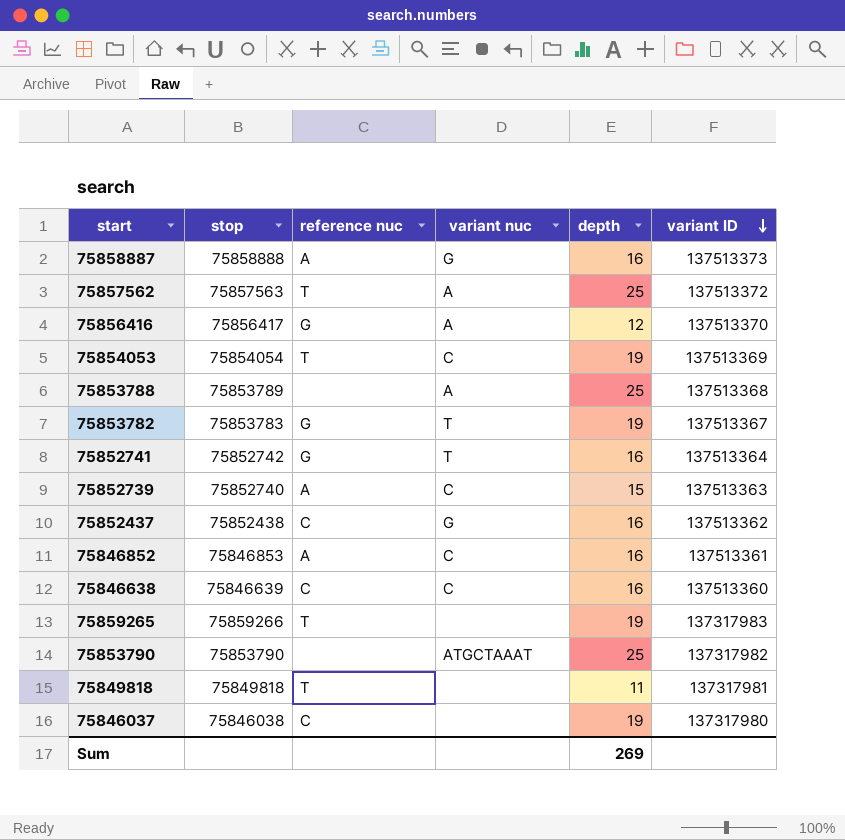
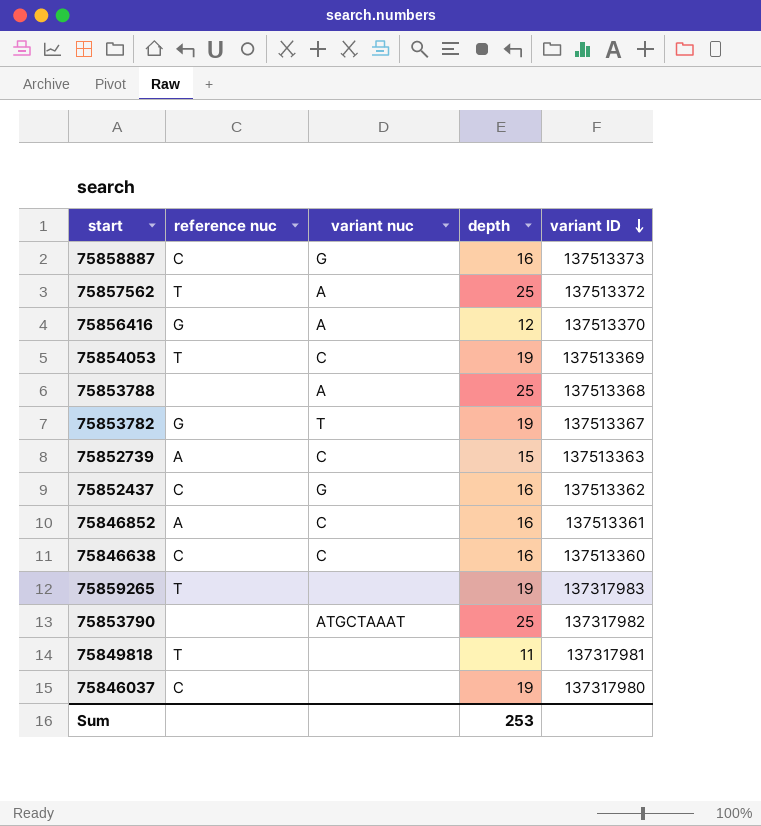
column stop | position: 2 -> none
row 75852741: 75852742 | G | T | 16 | 137513364 -> none
75858887 | reference nuc: A -> C
Sum | depth: 269 -> 253

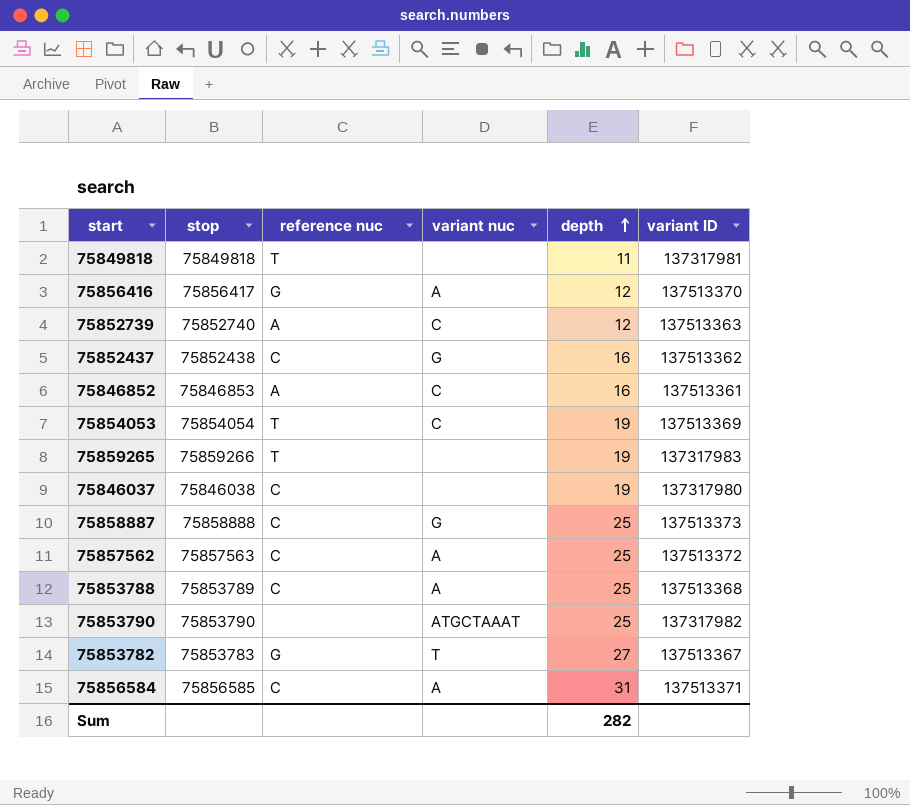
row order: variant ID descending -> depth ascending
column stop | position: none -> 2
row 75846638: C | C | 16 | 137513360 -> none
75852739 | depth: 15 -> 12
75858887 | depth: 16 -> 25
75857562 | reference nuc: T -> C
75853788 | reference nuc: none -> C
75853782 | depth: 19 -> 27
row 75856584: none -> 75856585 | C | A | 31 | 137513371
Sum | depth: 253 -> 282

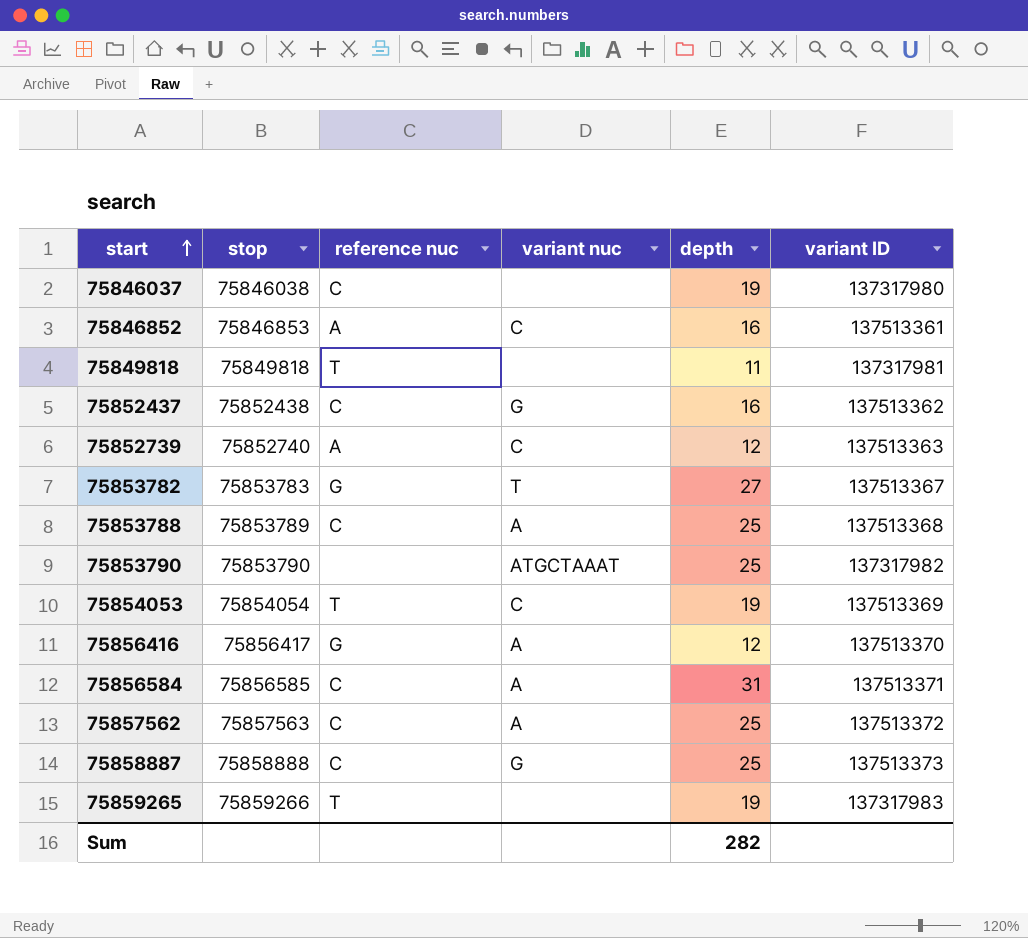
row order: depth ascending -> start ascending

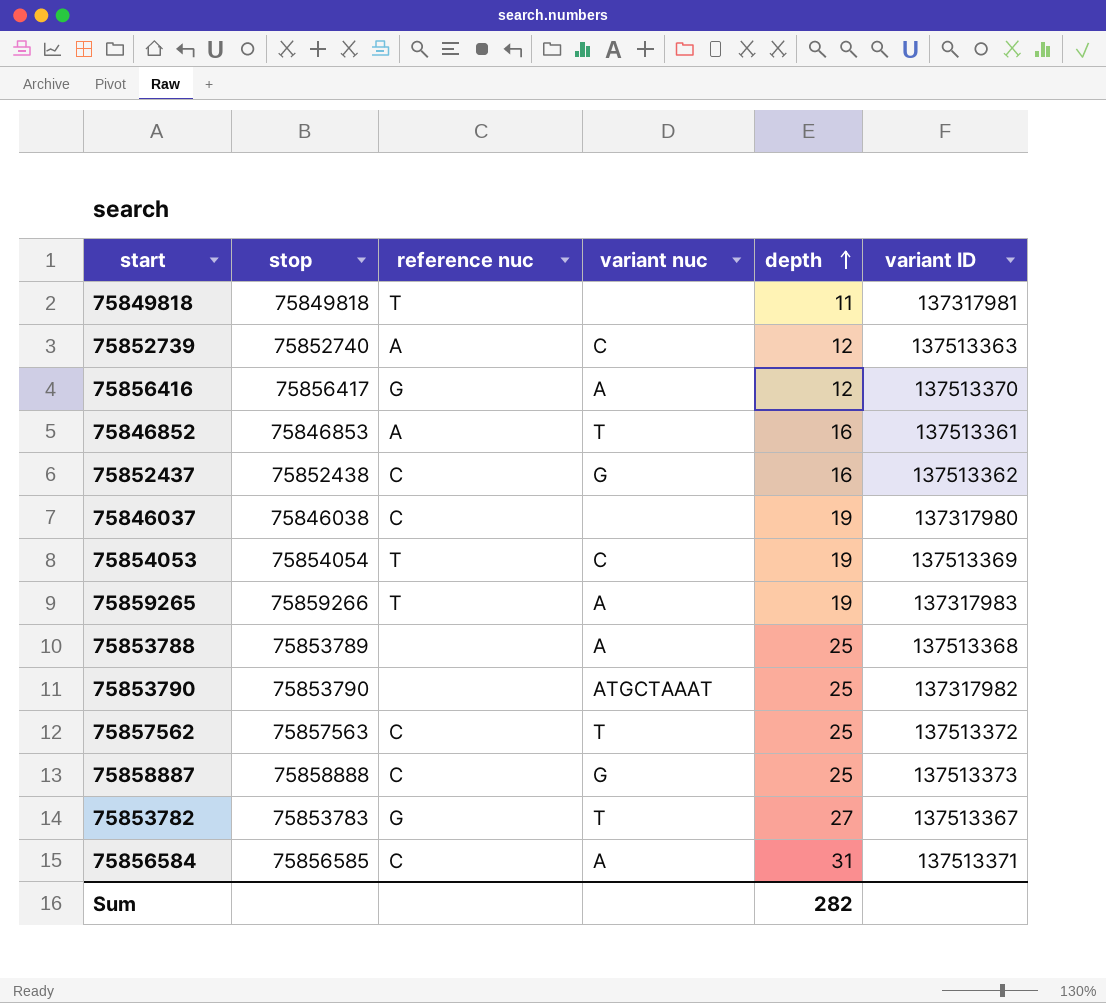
row order: start ascending -> depth ascending
75846852 | variant nuc: C -> T
75859265 | variant nuc: none -> A
75853788 | reference nuc: C -> none
75857562 | variant nuc: A -> T

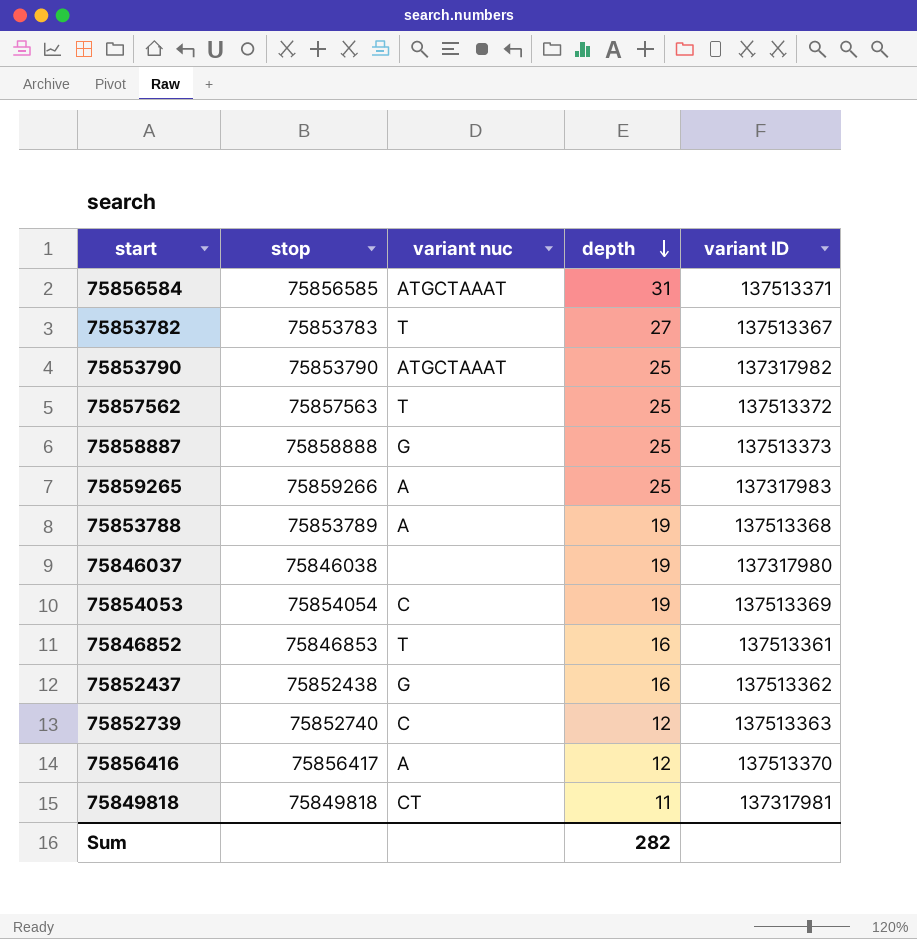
row order: depth ascending -> depth descending
column reference nuc | position: 3 -> none
75856584 | variant nuc: A -> ATGCTAAAT
75859265 | depth: 19 -> 25
75853788 | depth: 25 -> 19
75849818 | variant nuc: none -> CT

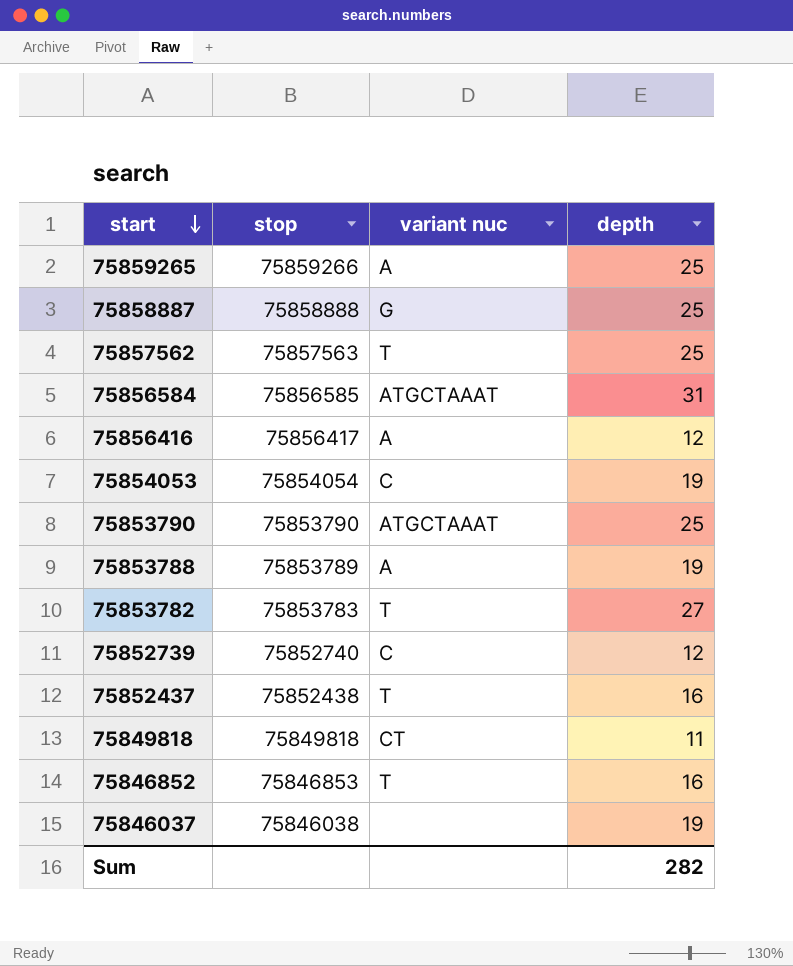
row order: depth descending -> start descending
column variant ID | position: 5 -> none
75852437 | variant nuc: G -> T

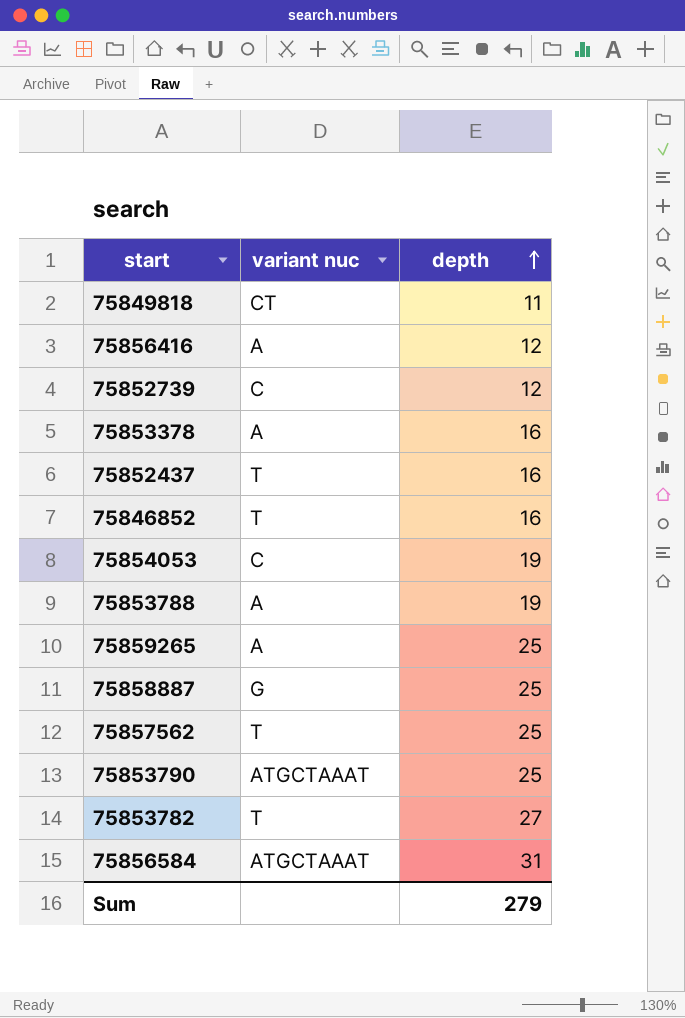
row order: start descending -> depth ascending
column stop | position: 2 -> none
row 75846037: 75846038 | none | 19 -> none
row 75853378: none -> A | 16
Sum | depth: 282 -> 279

